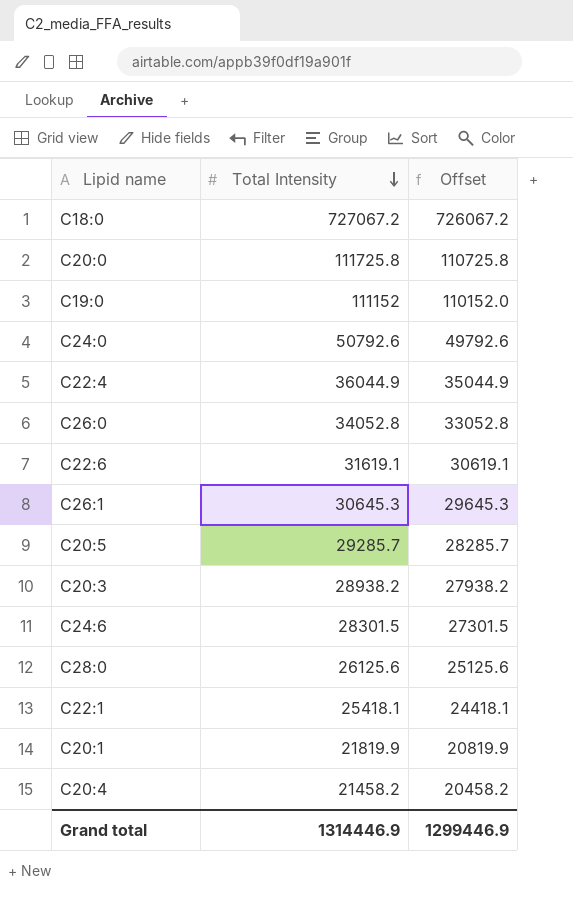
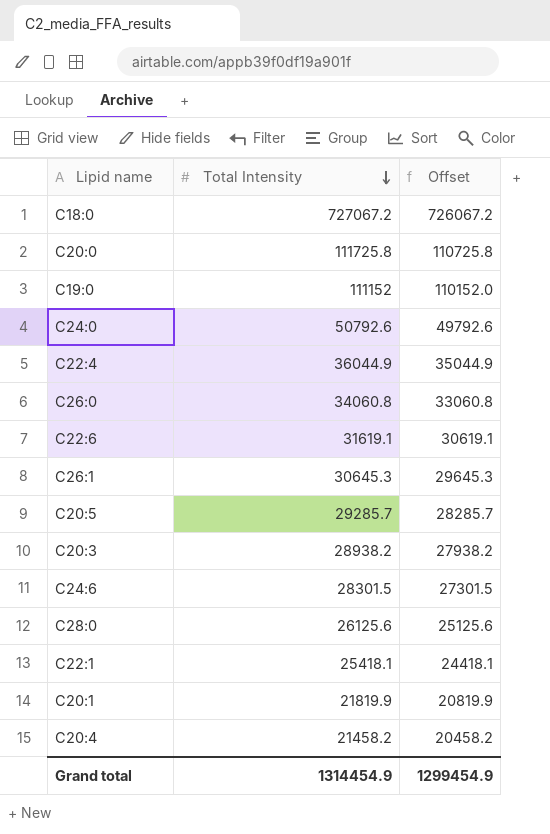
C26:0 | Total Intensity: 34052.8 -> 34060.8
C26:0 | Offset: 33052.8 -> 33060.8
Grand total | Total Intensity: 1314446.9 -> 1314454.9
Grand total | Offset: 1299446.9 -> 1299454.9

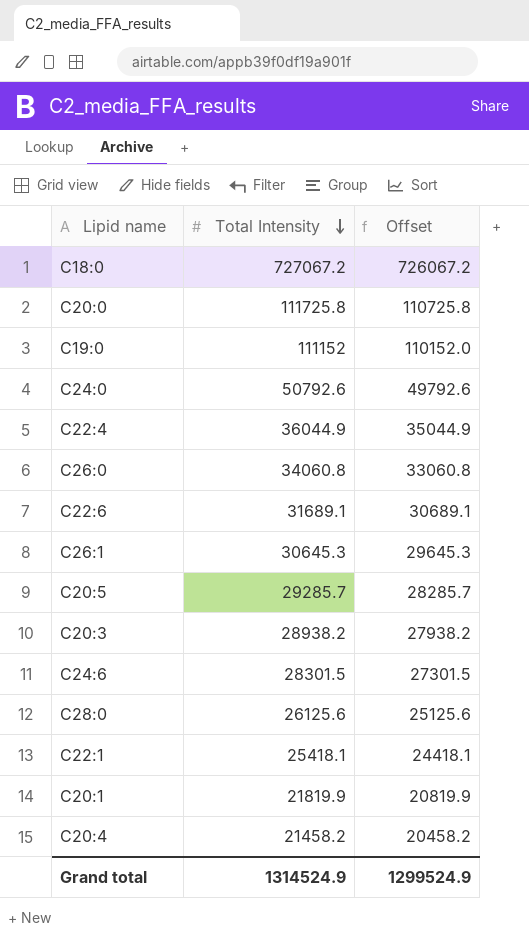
C22:6 | Total Intensity: 31619.1 -> 31689.1
C22:6 | Offset: 30619.1 -> 30689.1
Grand total | Total Intensity: 1314454.9 -> 1314524.9
Grand total | Offset: 1299454.9 -> 1299524.9

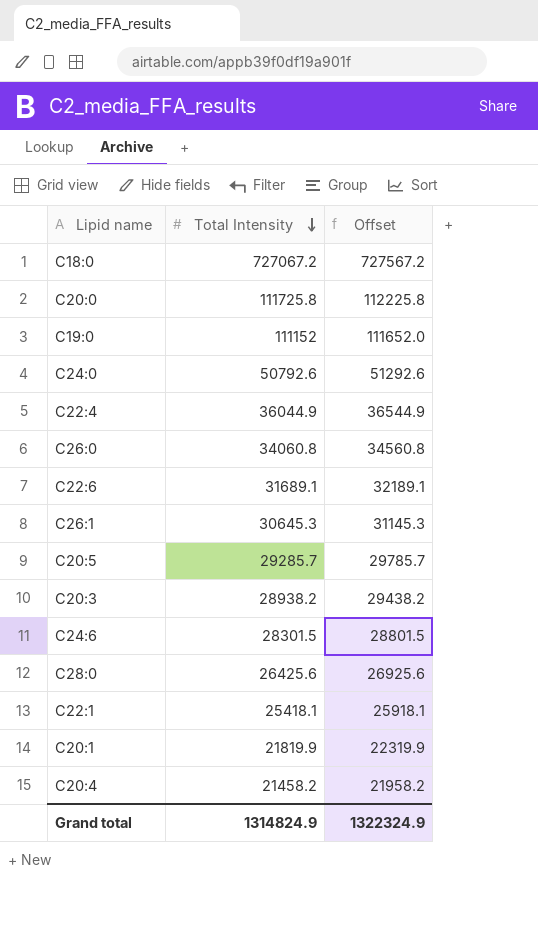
column Offset | formula: [Total Intensity] - 1000 -> [Total Intensity] + 500
C28:0 | Total Intensity: 26125.6 -> 26425.6
Grand total | Total Intensity: 1314524.9 -> 1314824.9
Grand total | Offset: 1299524.9 -> 1322324.9

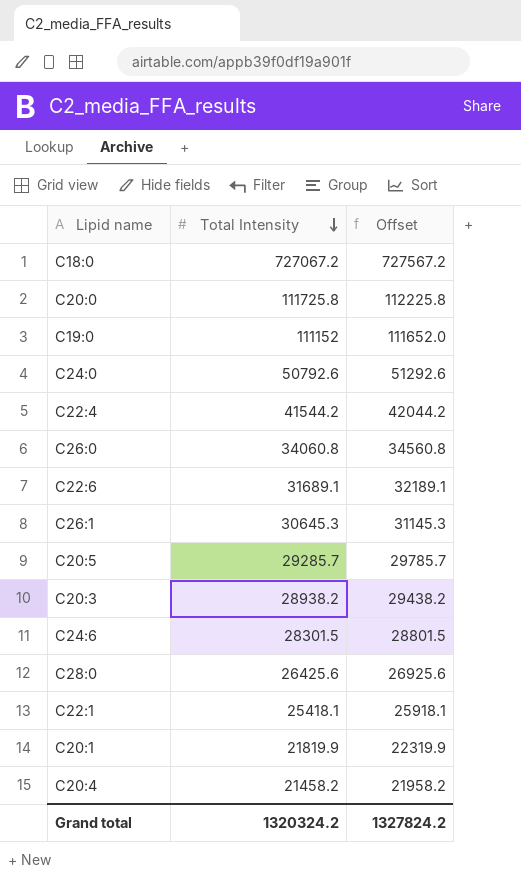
C22:4 | Total Intensity: 36044.9 -> 41544.2
C22:4 | Offset: 36544.9 -> 42044.2
Grand total | Total Intensity: 1314824.9 -> 1320324.2
Grand total | Offset: 1322324.9 -> 1327824.2

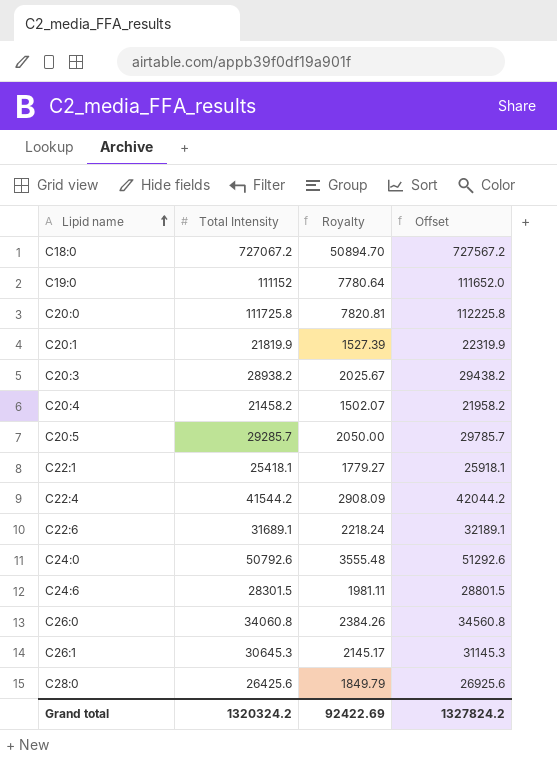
row order: Total Intensity descending -> Lipid name ascending
column Royalty | formula: none -> [Total Intensity] * 0.07

